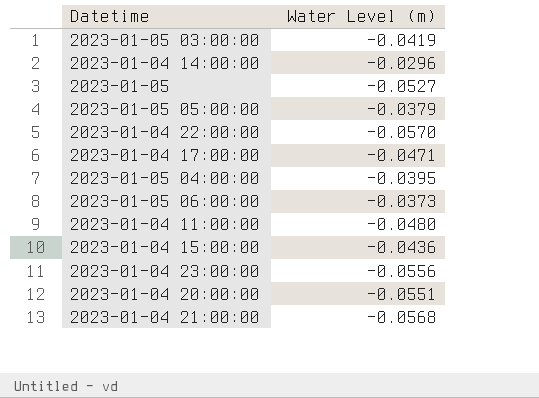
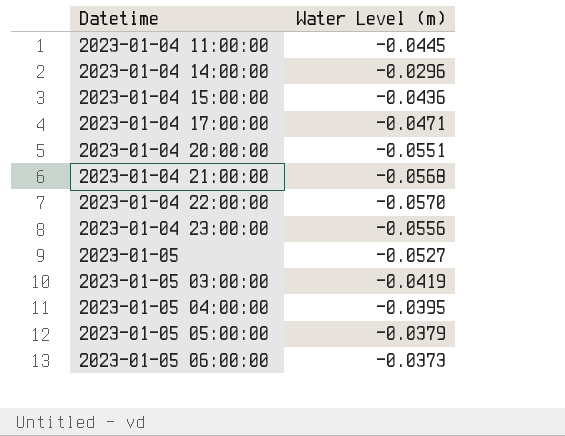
row order: none -> Datetime ascending
2023-01-04 11:00:00 | Water Level (m): -0.0480 -> -0.0445

